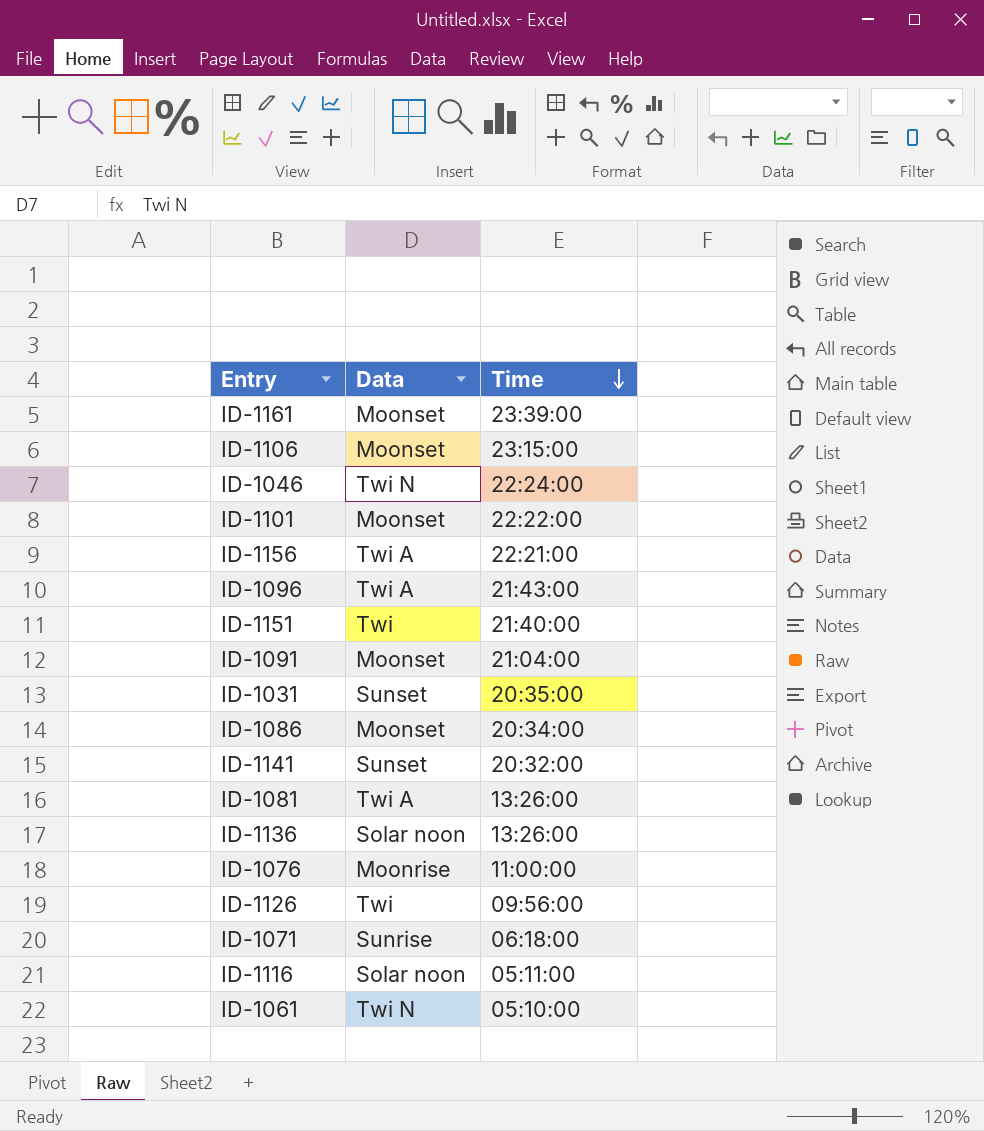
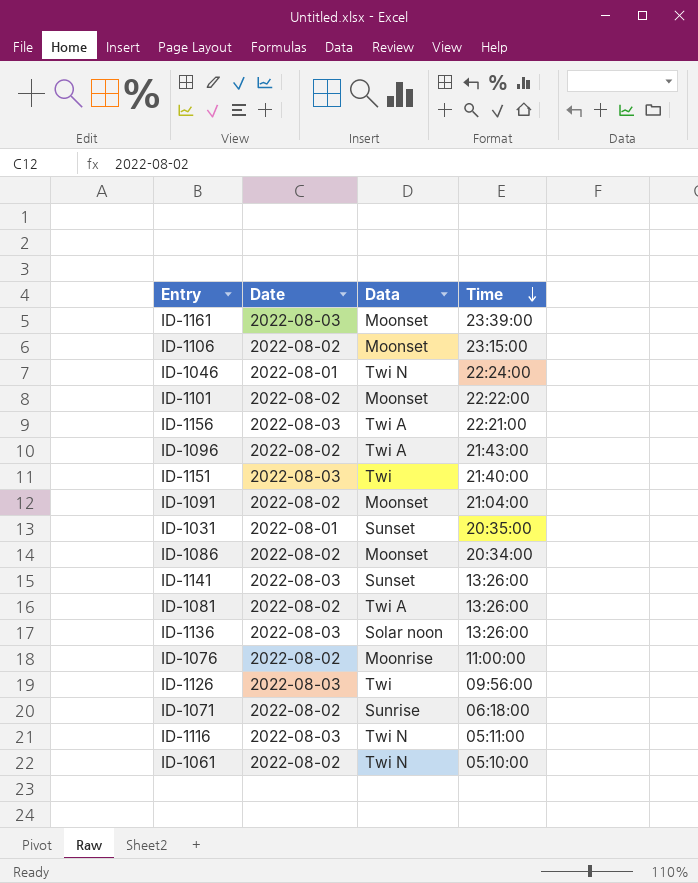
column Date | position: none -> 2
ID-1141 | Time: 20:32:00 -> 13:26:00
ID-1116 | Data: Solar noon -> Twi N

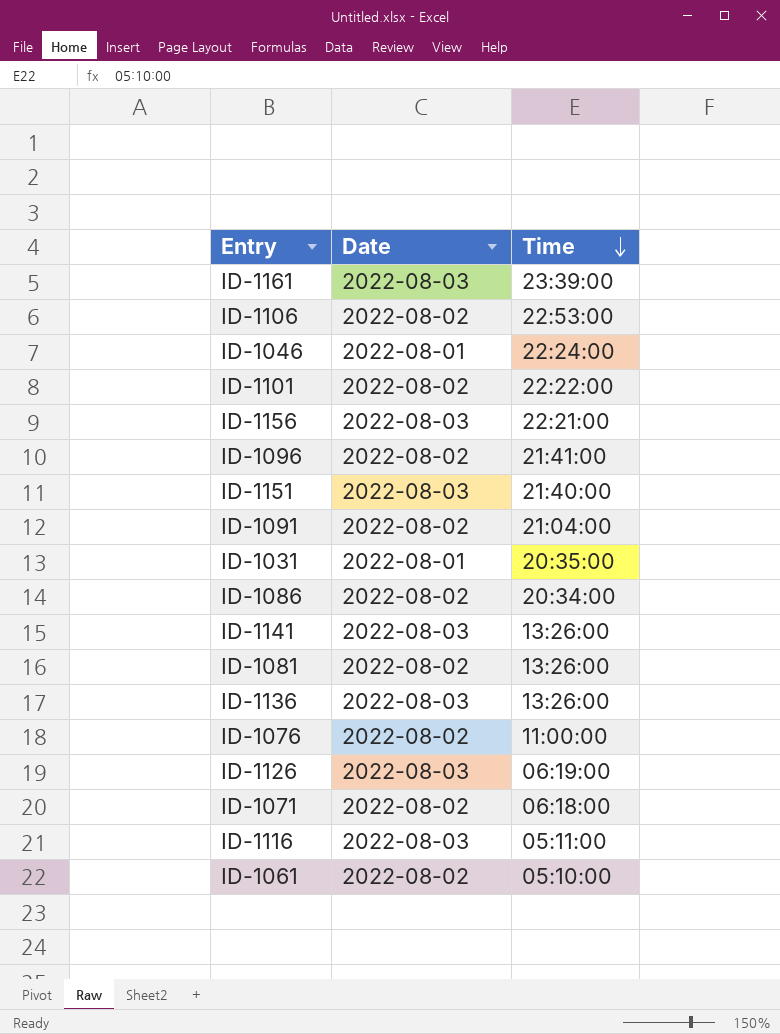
column Data | position: 3 -> none
ID-1106 | Time: 23:15:00 -> 22:53:00
ID-1096 | Time: 21:43:00 -> 21:41:00
ID-1126 | Time: 09:56:00 -> 06:19:00

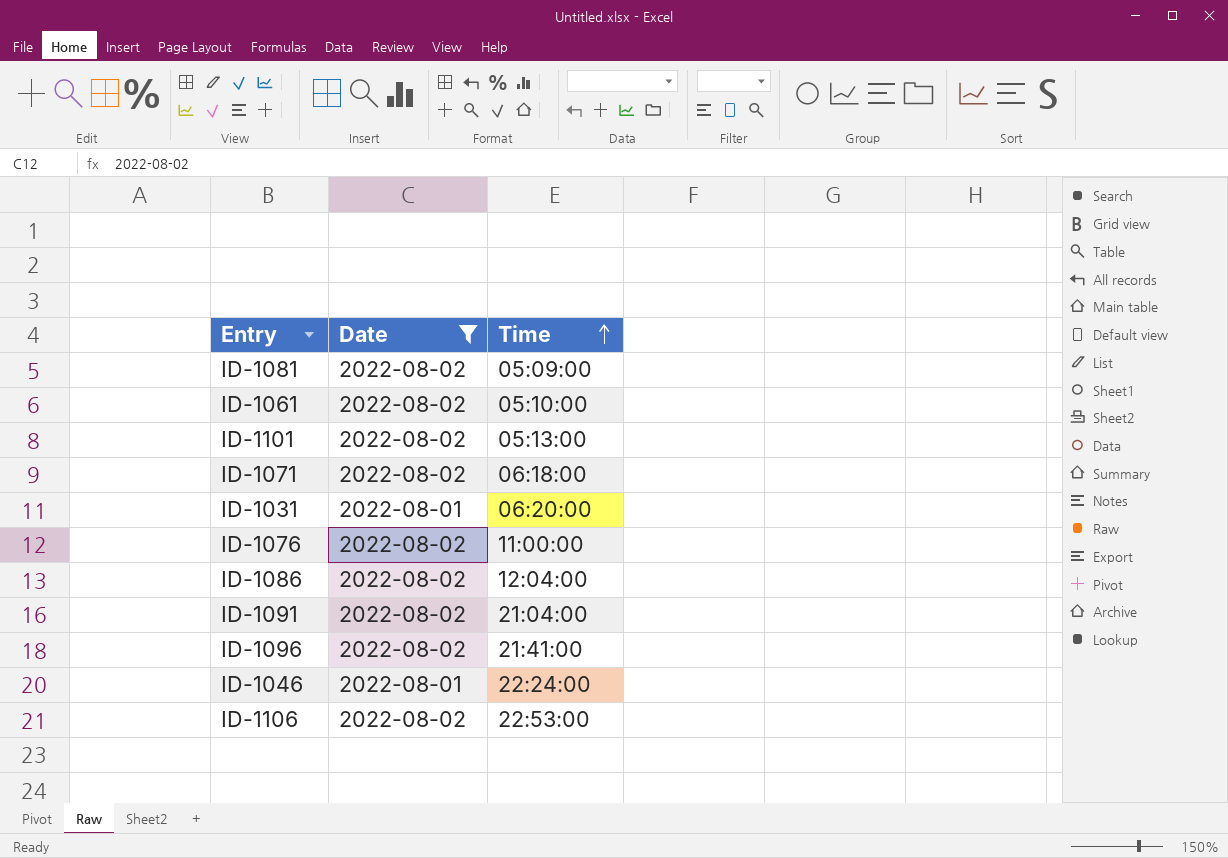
filter: none -> Date != 2022-08-03
row order: Time descending -> Time ascending
ID-1081 | Time: 13:26:00 -> 05:09:00
ID-1101 | Time: 22:22:00 -> 05:13:00
ID-1031 | Time: 20:35:00 -> 06:20:00
ID-1086 | Time: 20:34:00 -> 12:04:00

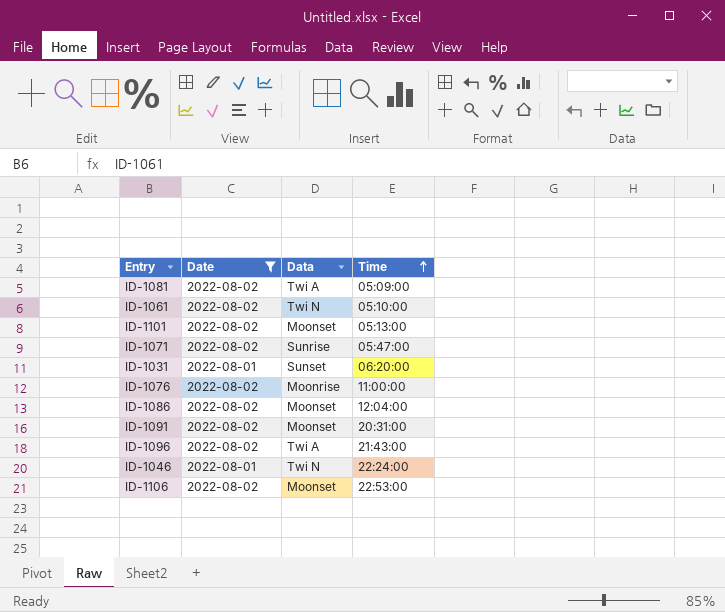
column Data | position: none -> 3
ID-1071 | Time: 06:18:00 -> 05:47:00
ID-1091 | Time: 21:04:00 -> 20:31:00
ID-1096 | Time: 21:41:00 -> 21:43:00

